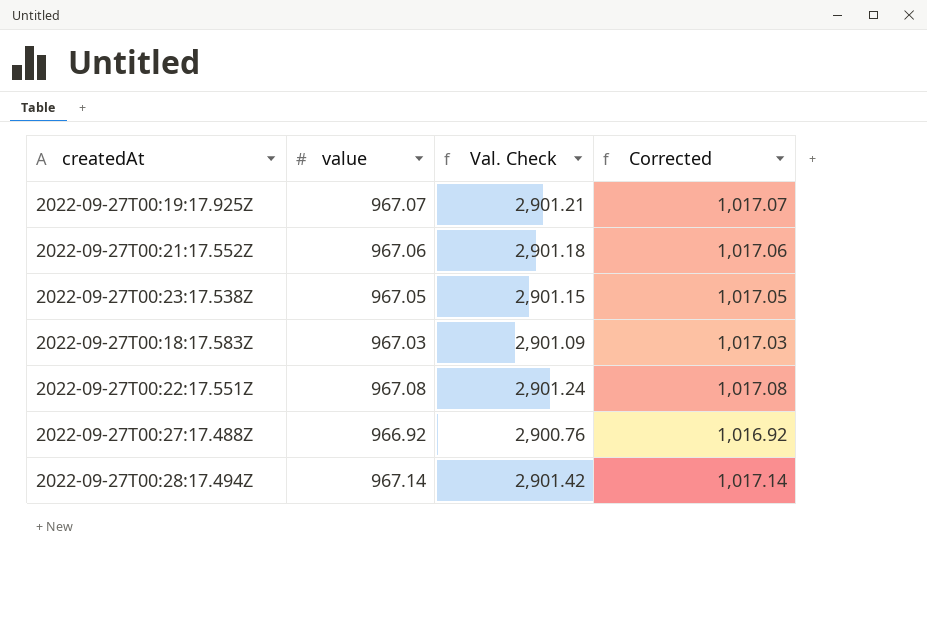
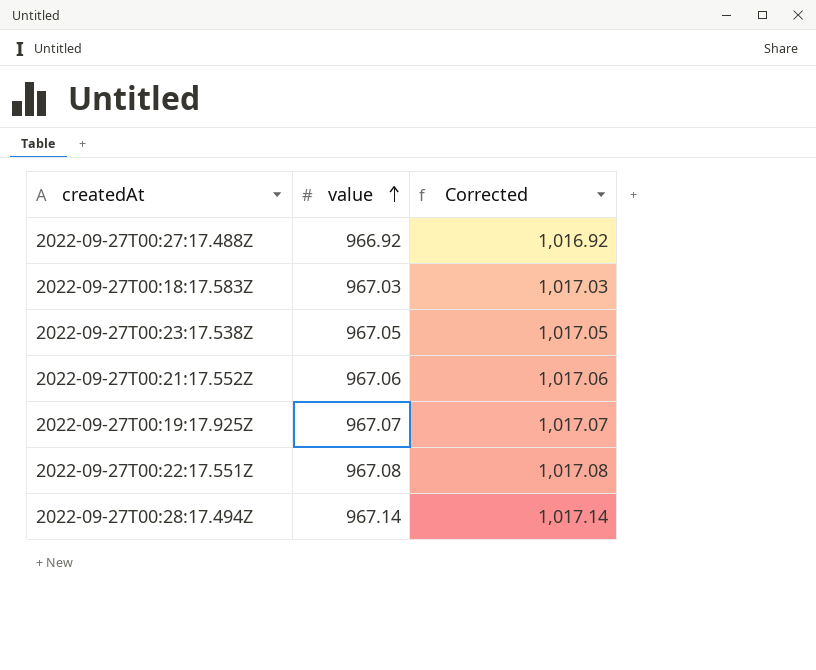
row order: none -> value ascending
column Val. Check | formula: [value] * 3 -> none

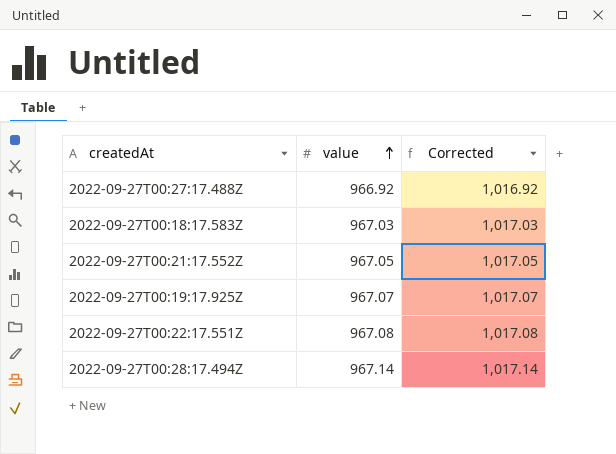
row 2022-09-27T00:23:17.538Z: 967.05 | 1,017.05 -> none
2022-09-27T00:21:17.552Z | value: 967.06 -> 967.05
2022-09-27T00:21:17.552Z | Corrected: 1,017.06 -> 1,017.05

